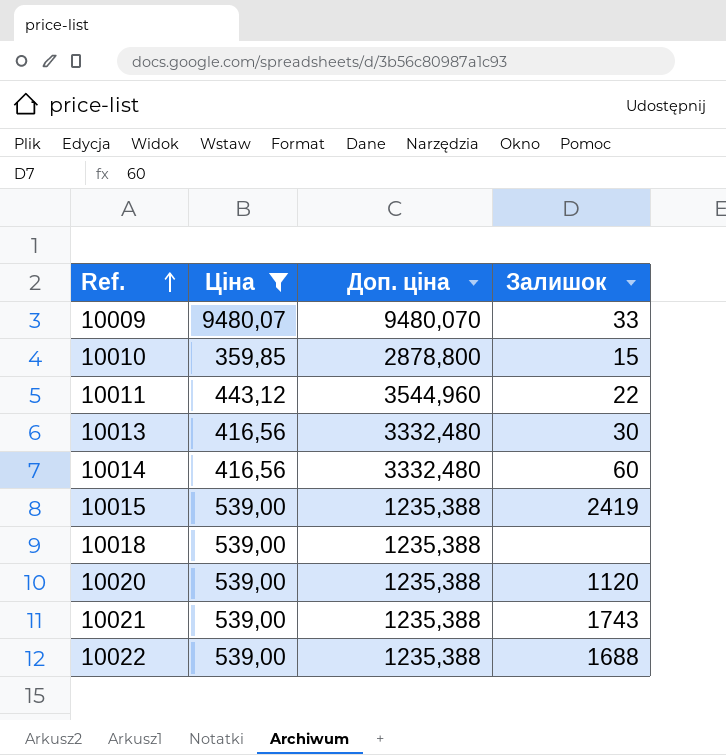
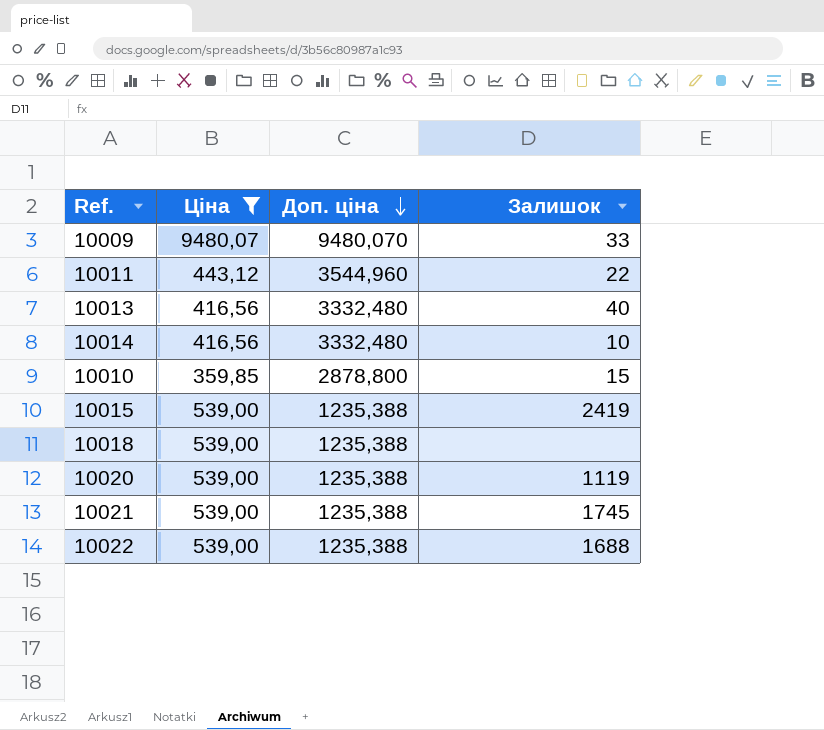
row order: Ref. ascending -> Доп. ціна descending
10013 | Залишок: 30 -> 40
10014 | Залишок: 60 -> 10
10020 | Залишок: 1120 -> 1119
10021 | Залишок: 1743 -> 1745

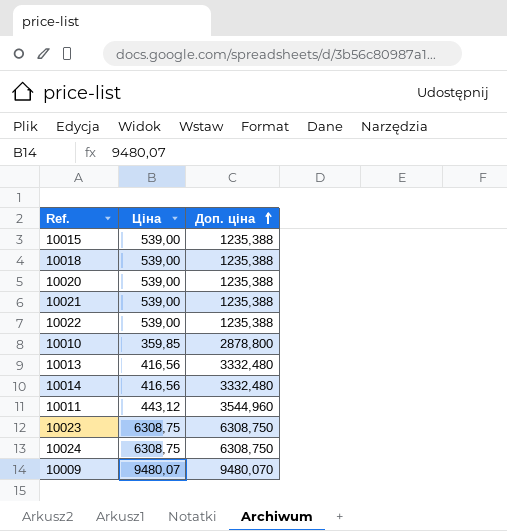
filter: Ціна != 6308,75 -> none
row order: Доп. ціна descending -> Доп. ціна ascending
column Залишок | position: 4 -> none

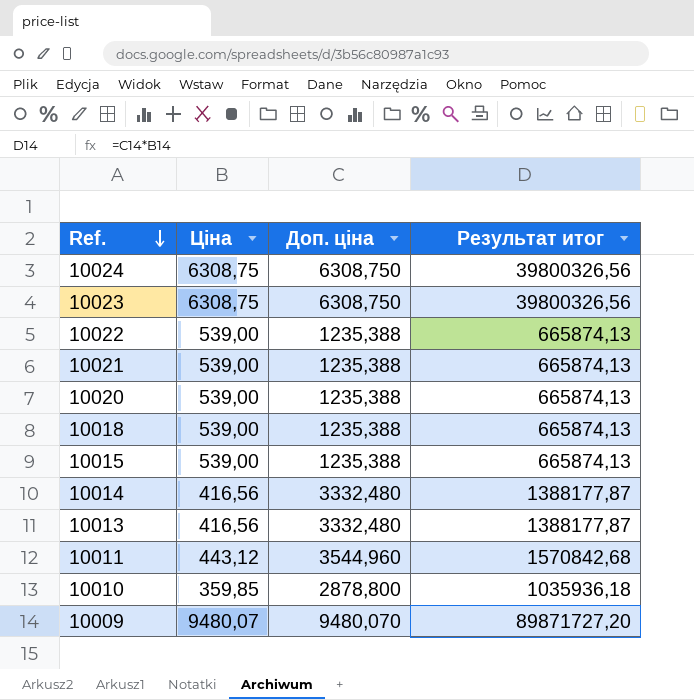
row order: Доп. ціна ascending -> Ref. descending
column Результат итог | formula: none -> [Ціна] * [Доп. ціна]

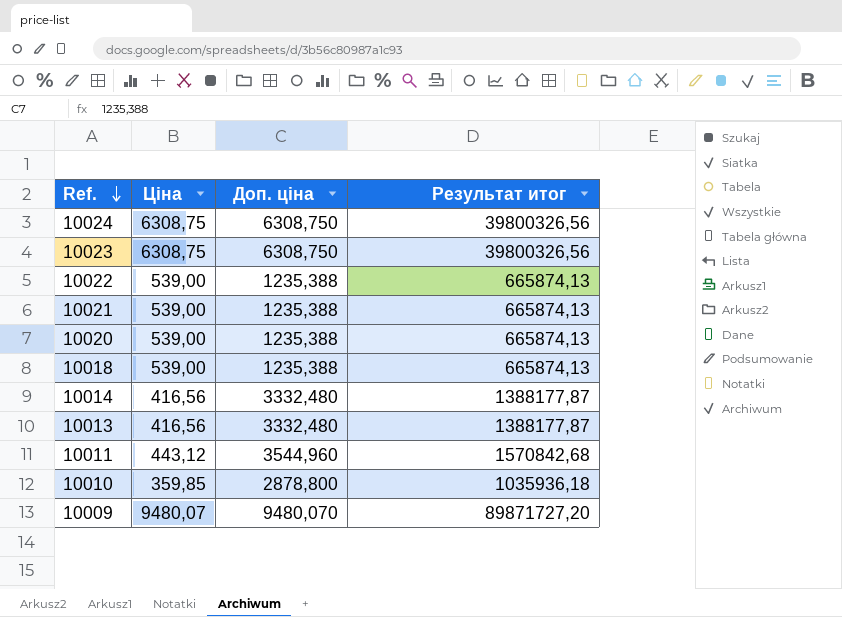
row 10015: 539,00 | 1235,388 | 665874,13 -> none

